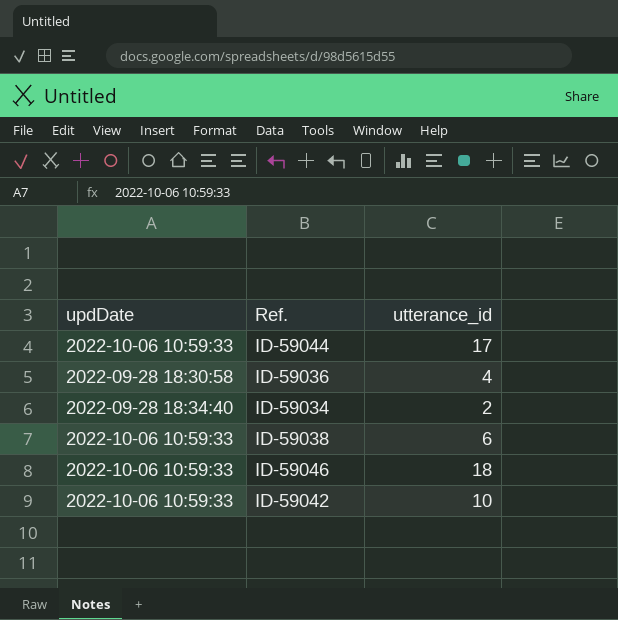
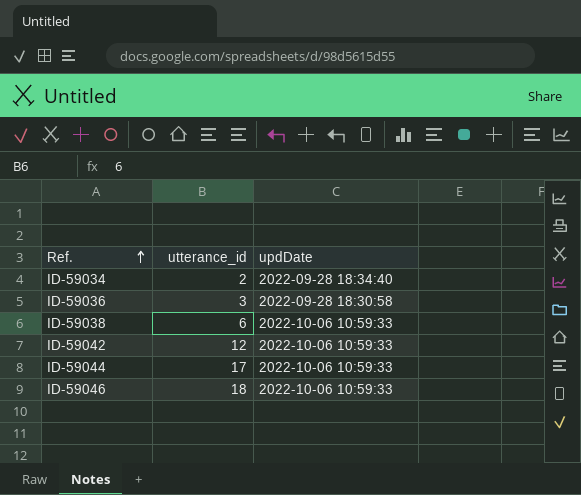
row order: none -> Ref. ascending
column updDate | position: 1 -> 3
ID-59036 | utterance_id: 4 -> 3
ID-59042 | utterance_id: 10 -> 12

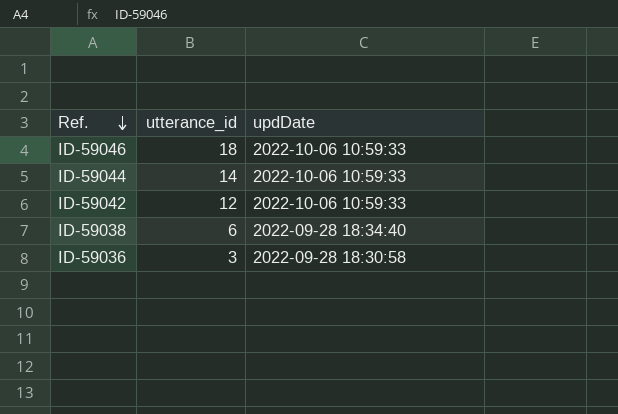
row order: Ref. ascending -> Ref. descending
row ID-59034: 2 | 2022-09-28 18:34:40 -> none
ID-59044 | utterance_id: 17 -> 14
ID-59038 | updDate: 2022-10-06 10:59:33 -> 2022-09-28 18:34:40

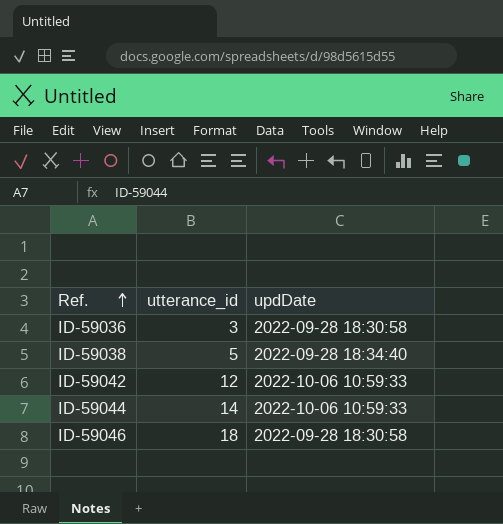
row order: Ref. descending -> Ref. ascending
ID-59038 | utterance_id: 6 -> 5
ID-59046 | updDate: 2022-10-06 10:59:33 -> 2022-09-28 18:30:58

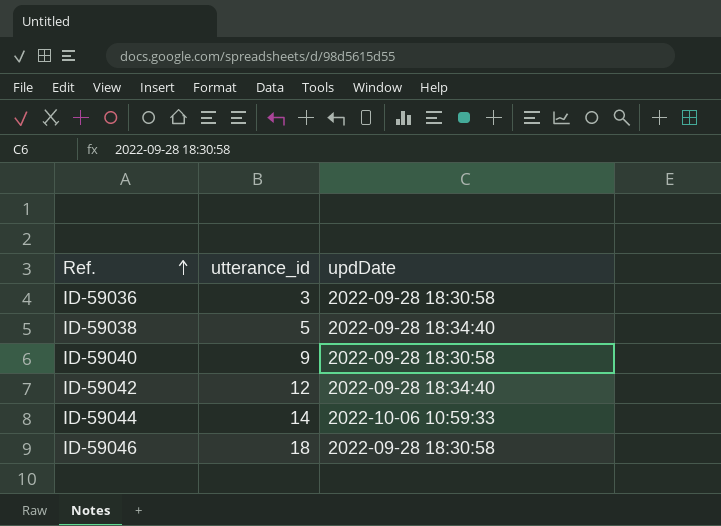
row ID-59040: none -> 9 | 2022-09-28 18:30:58
ID-59042 | updDate: 2022-10-06 10:59:33 -> 2022-09-28 18:34:40

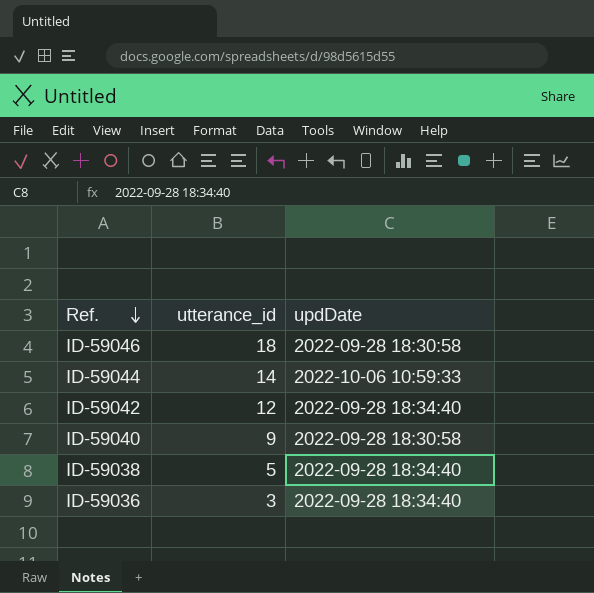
row order: Ref. ascending -> Ref. descending
ID-59036 | updDate: 2022-09-28 18:30:58 -> 2022-09-28 18:34:40

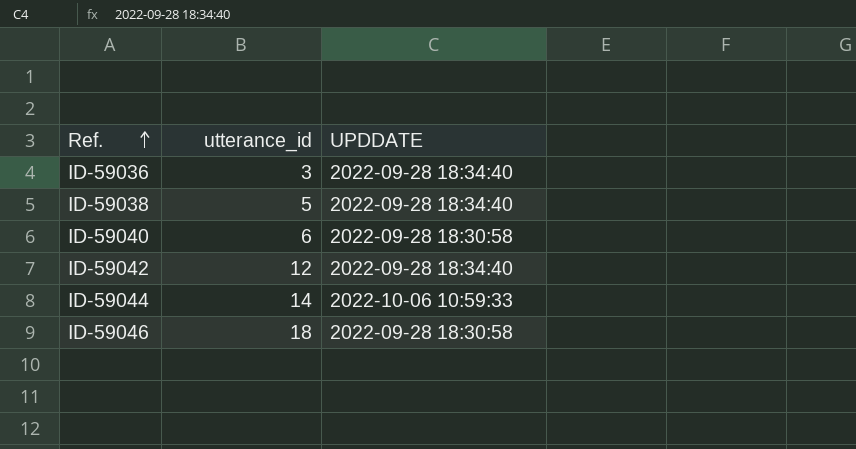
row order: Ref. descending -> Ref. ascending
column name: updDate -> UPDDATE
ID-59040 | utterance_id: 9 -> 6

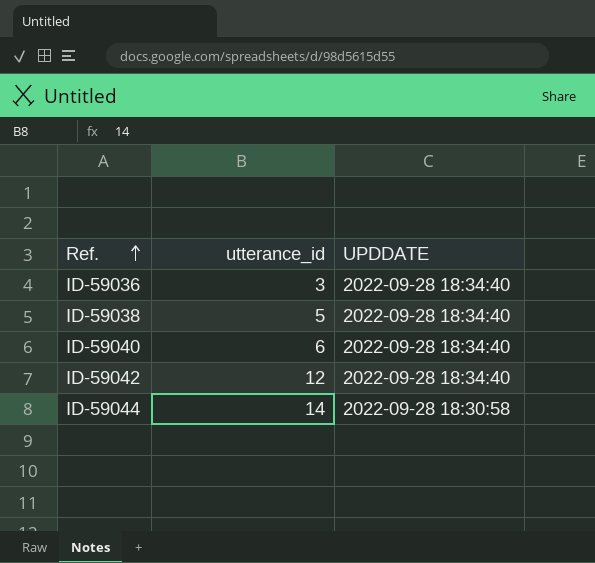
row ID-59046: 18 | 2022-09-28 18:30:58 -> none
ID-59040 | UPDDATE: 2022-09-28 18:30:58 -> 2022-09-28 18:34:40
ID-59044 | UPDDATE: 2022-10-06 10:59:33 -> 2022-09-28 18:30:58

